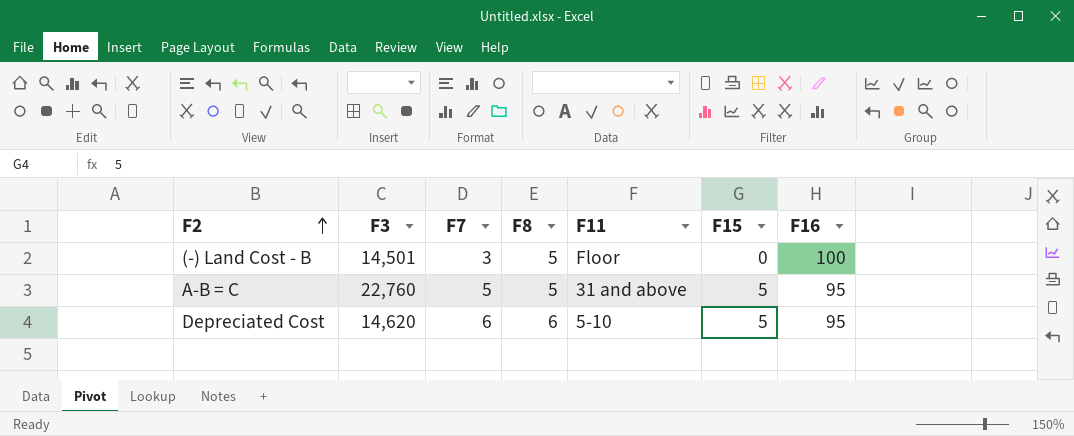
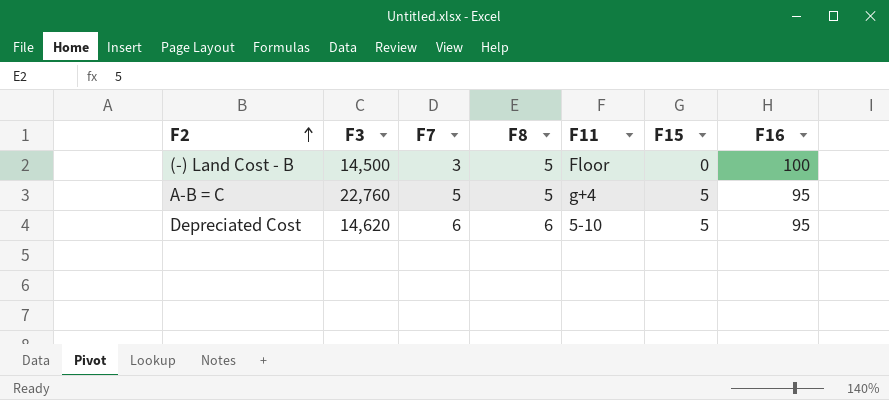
(-) Land Cost - B | F3: 14,501 -> 14,500
A-B = C | F11: 31 and above -> g+4

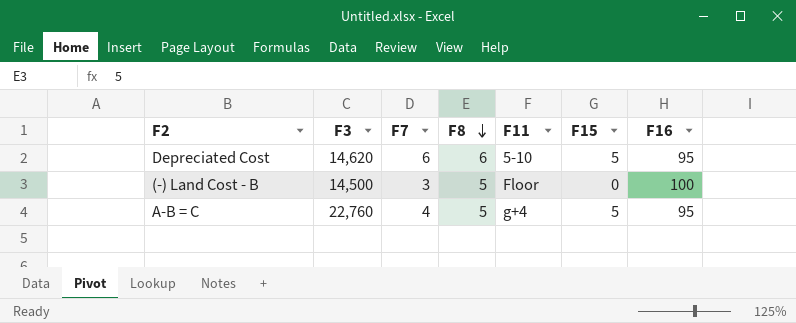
row order: F2 ascending -> F8 descending
A-B = C | F7: 5 -> 4

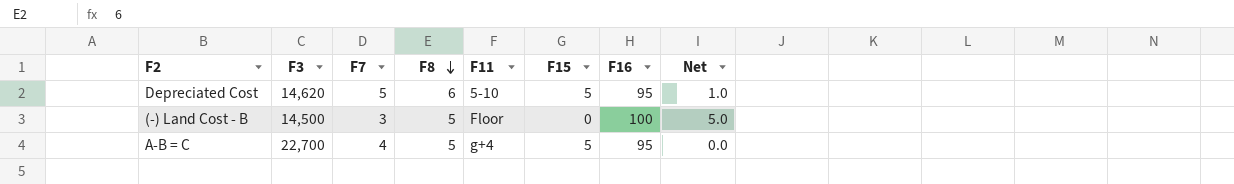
column Net | formula: none -> [F8] - [F15]
Depreciated Cost | F7: 6 -> 5
A-B = C | F3: 22,760 -> 22,700

